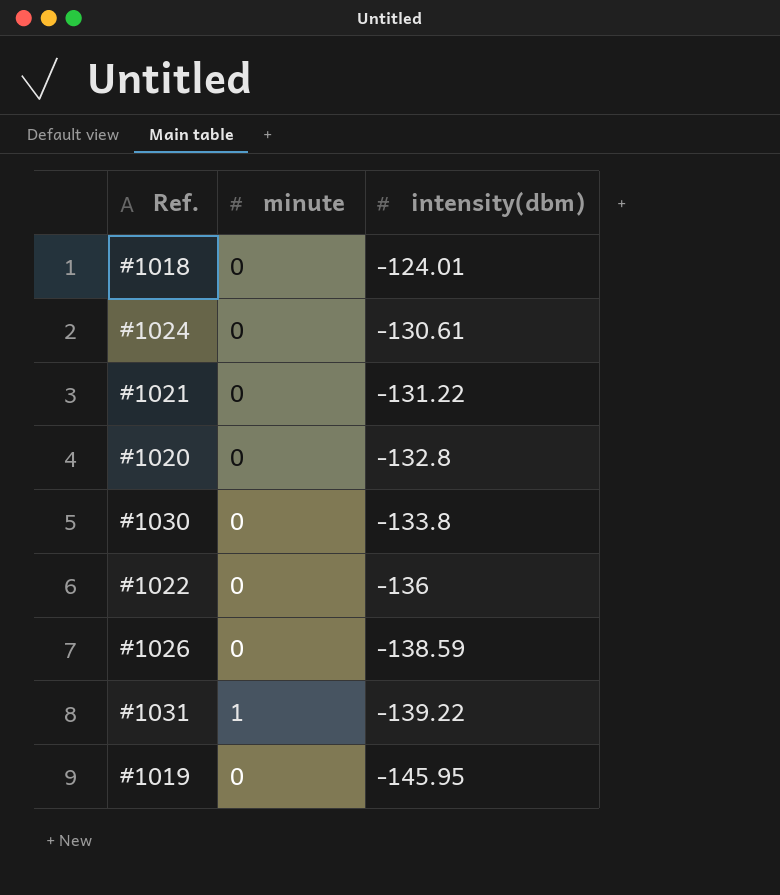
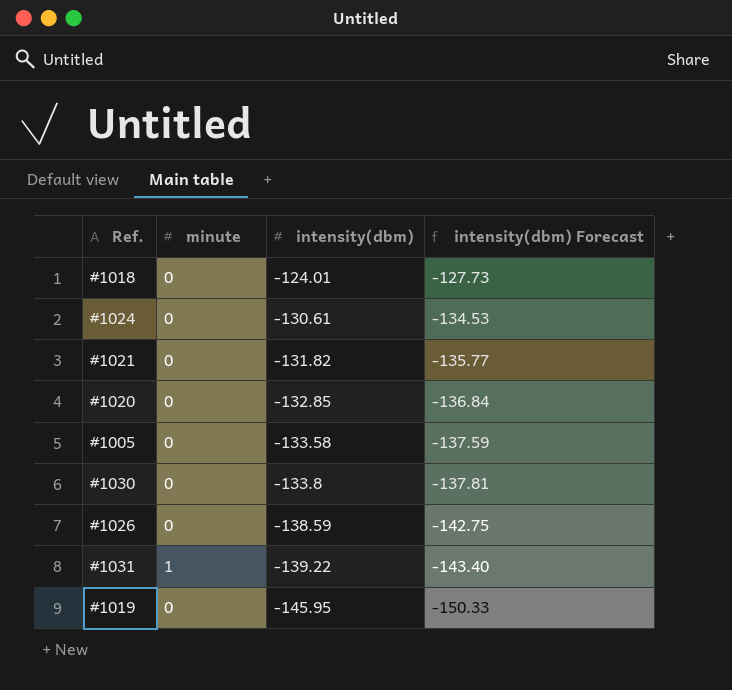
column intensity(dbm) Forecast | formula: none -> [intensity(dbm)] * 1.03
row #1022: 0 | -136 -> none
#1021 | intensity(dbm): -131.22 -> -131.82
#1020 | intensity(dbm): -132.8 -> -132.85
row #1005: none -> 0 | -133.58 | -137.59

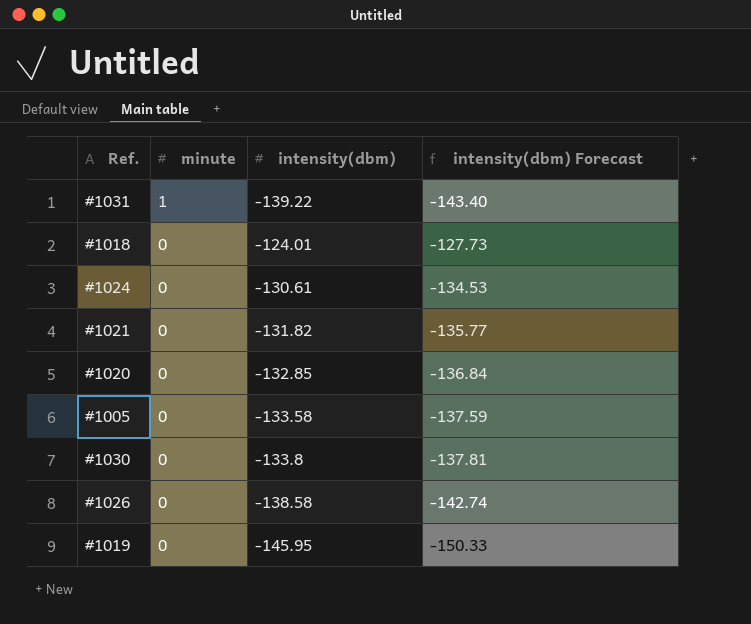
row order: intensity(dbm) descending -> minute descending
#1026 | intensity(dbm): -138.59 -> -138.58
#1026 | intensity(dbm) Forecast: -142.75 -> -142.74

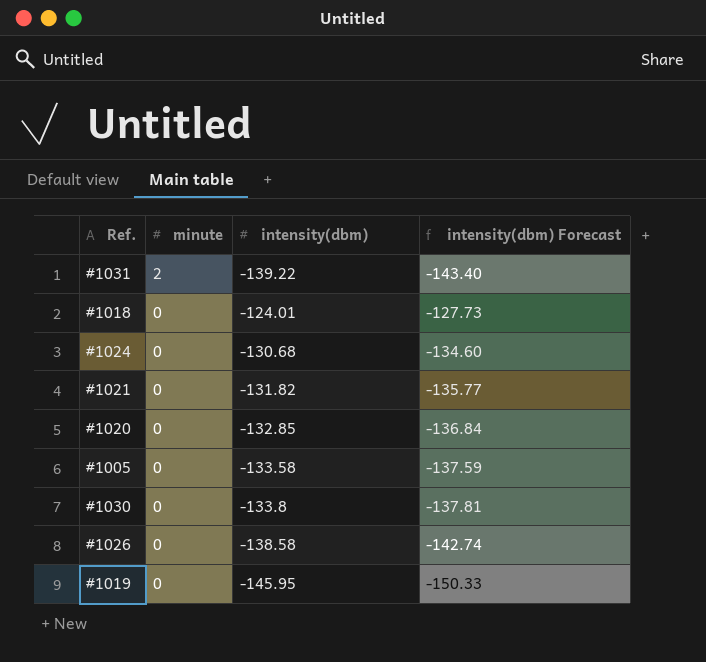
#1031 | minute: 1 -> 2
#1024 | intensity(dbm): -130.61 -> -130.68
#1024 | intensity(dbm) Forecast: -134.53 -> -134.60

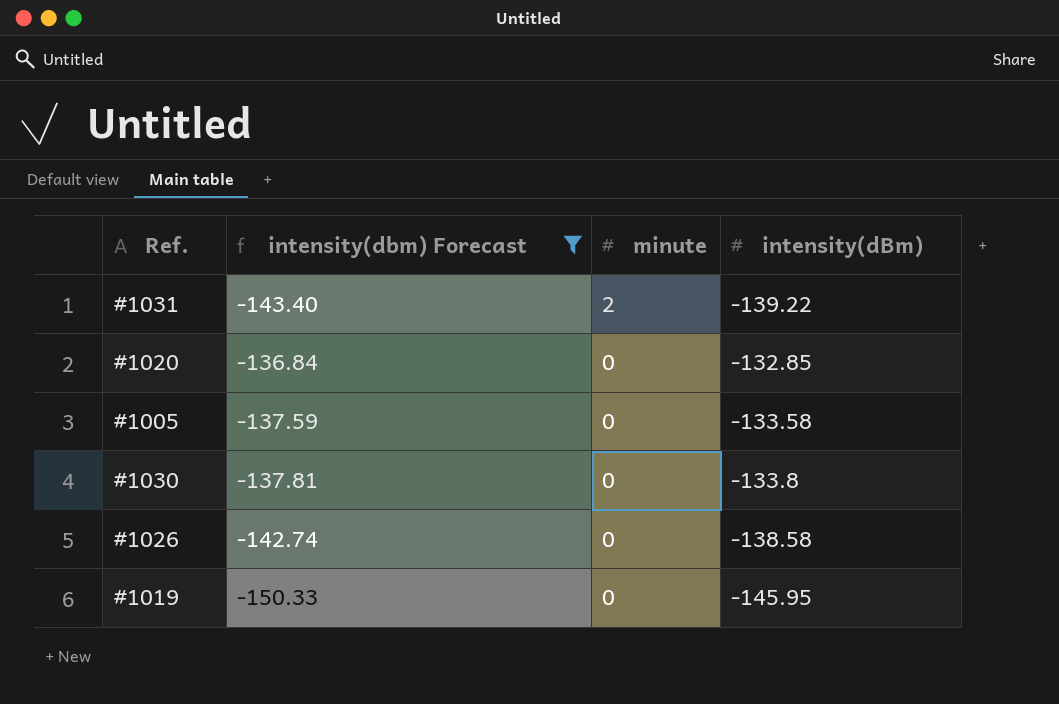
filter: none -> intensity(dbm) Forecast <= -136.84
column intensity(dbm) Forecast | position: 4 -> 2
column name: intensity(dbm) -> intensity(dBm)

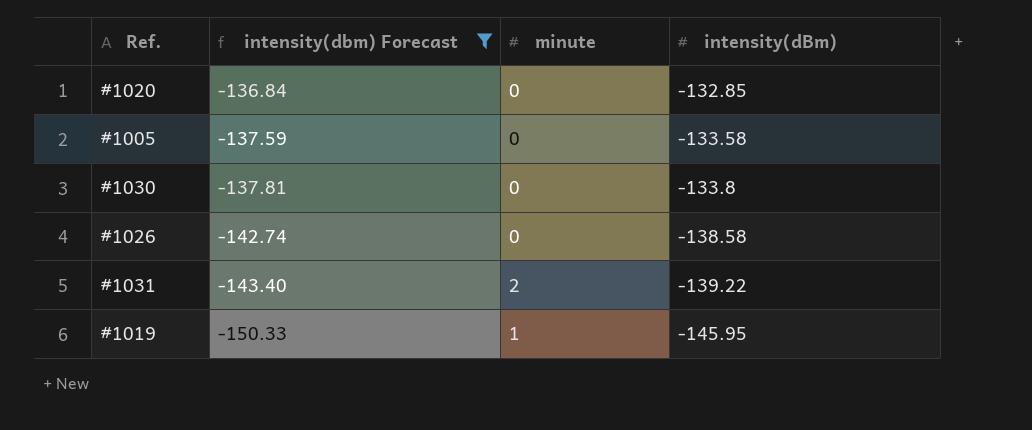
row order: minute descending -> intensity(dbm) Forecast descending
#1019 | minute: 0 -> 1

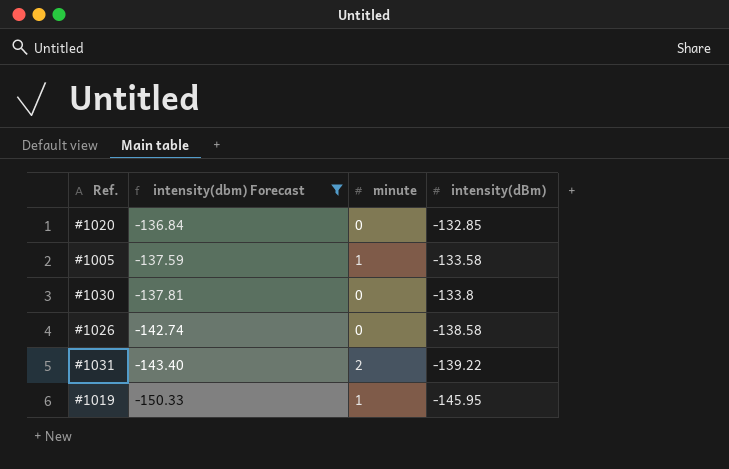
#1005 | minute: 0 -> 1

